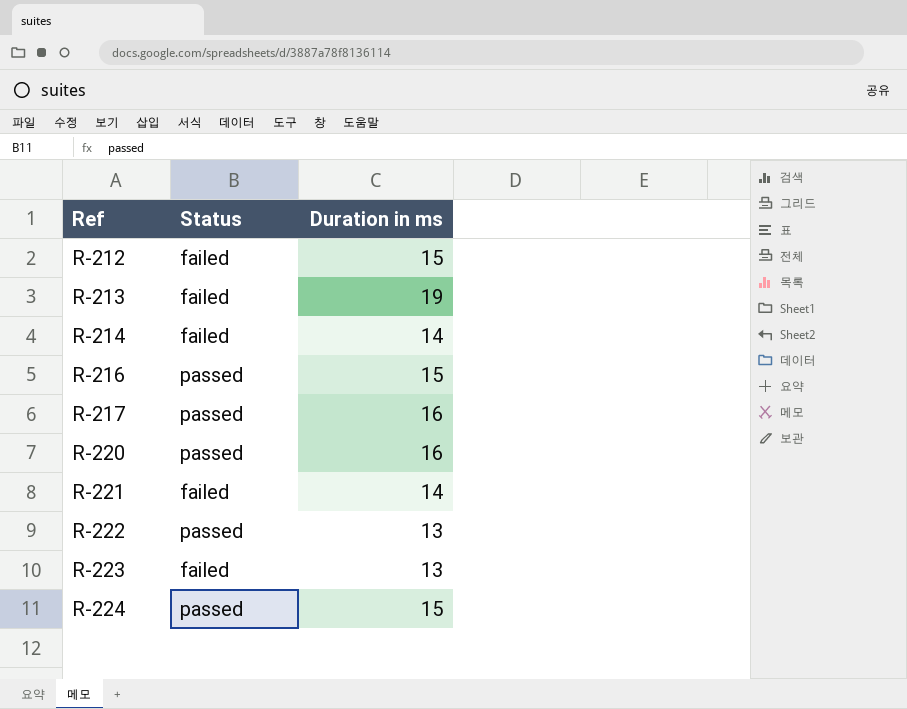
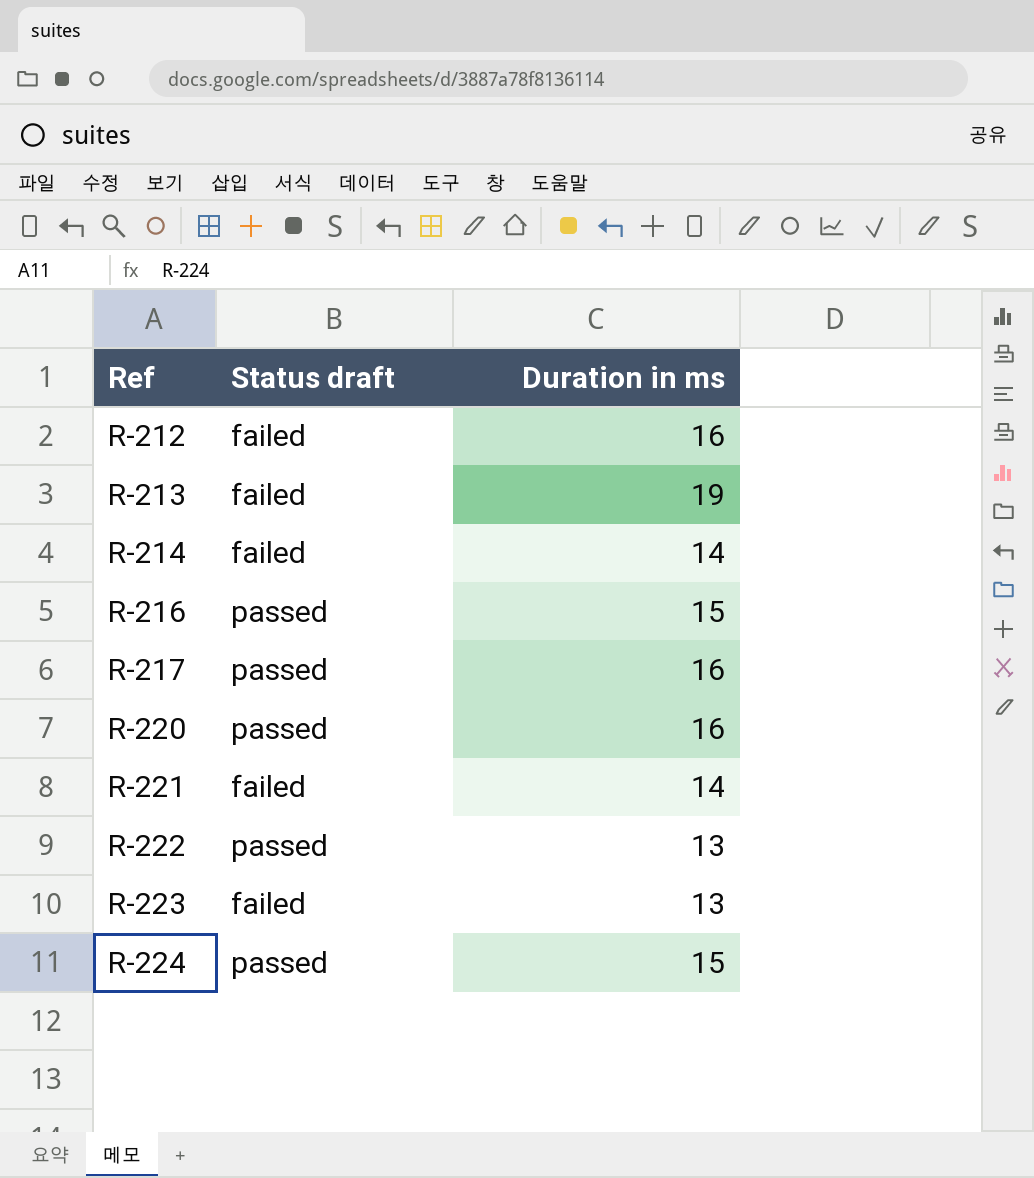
column name: Status -> Status draft
R-212 | Duration in ms: 15 -> 16

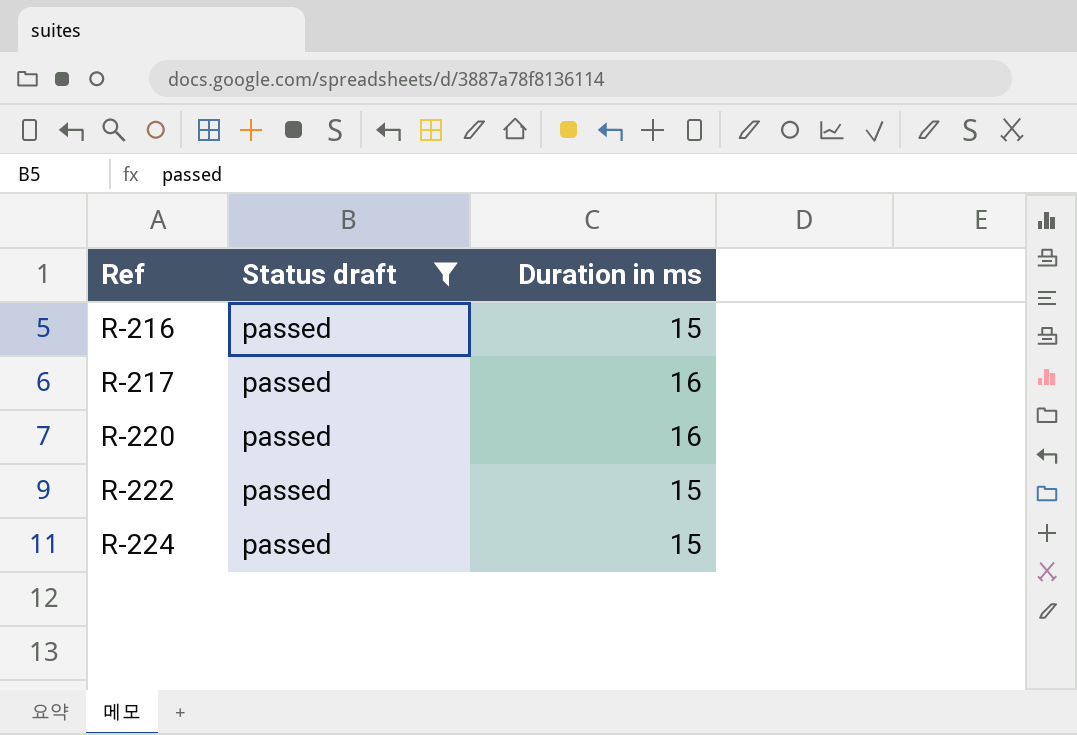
filter: none -> Status draft = passed
R-222 | Duration in ms: 13 -> 15

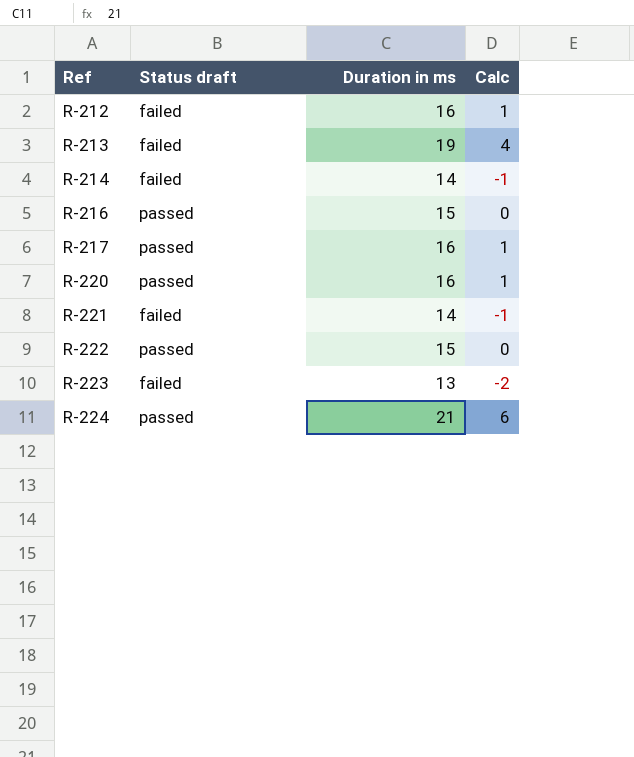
filter: Status draft = passed -> none
column Calc | formula: none -> [Duration in ms] - 15
R-224 | Duration in ms: 15 -> 21

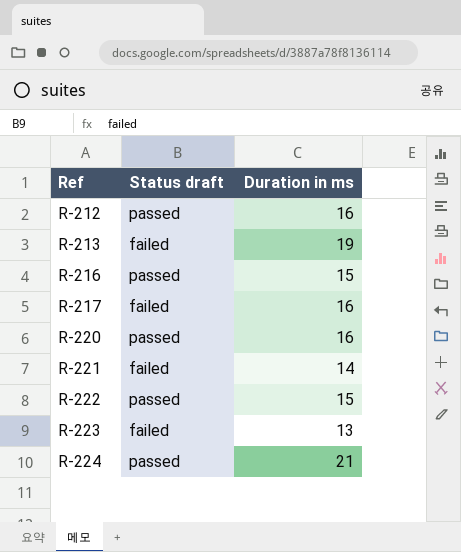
column Calc | formula: [Duration in ms] - 15 -> none
row R-214: failed | 14 | -1 -> none
R-212 | Status draft: failed -> passed
R-217 | Status draft: passed -> failed

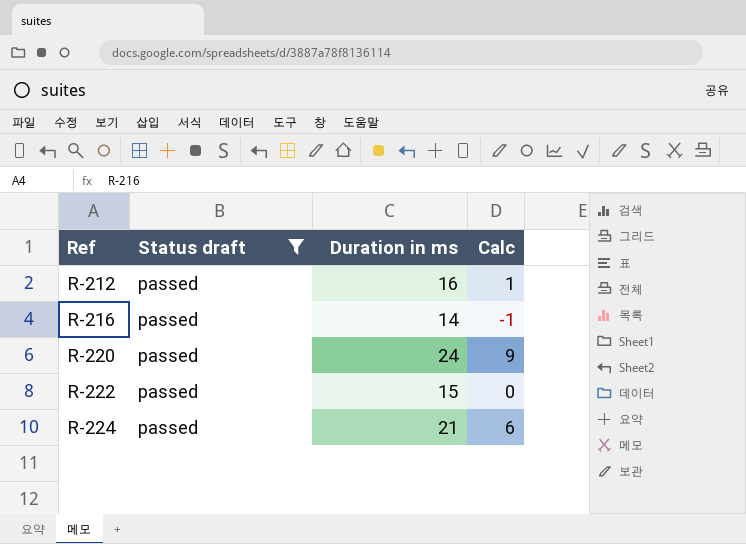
filter: none -> Status draft = passed
column Calc | formula: none -> [Duration in ms] - 15
R-216 | Duration in ms: 15 -> 14
R-220 | Duration in ms: 16 -> 24

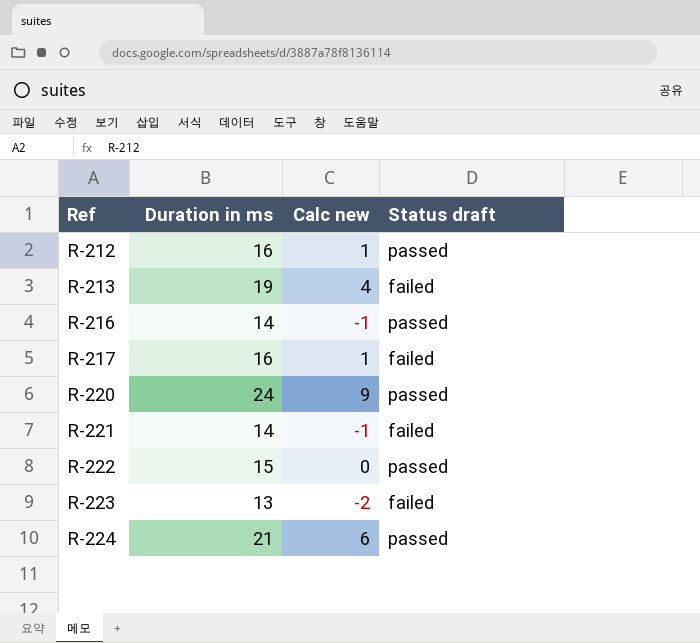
filter: Status draft = passed -> none
column name: Calc -> Calc new
column Status draft | position: 2 -> 4

